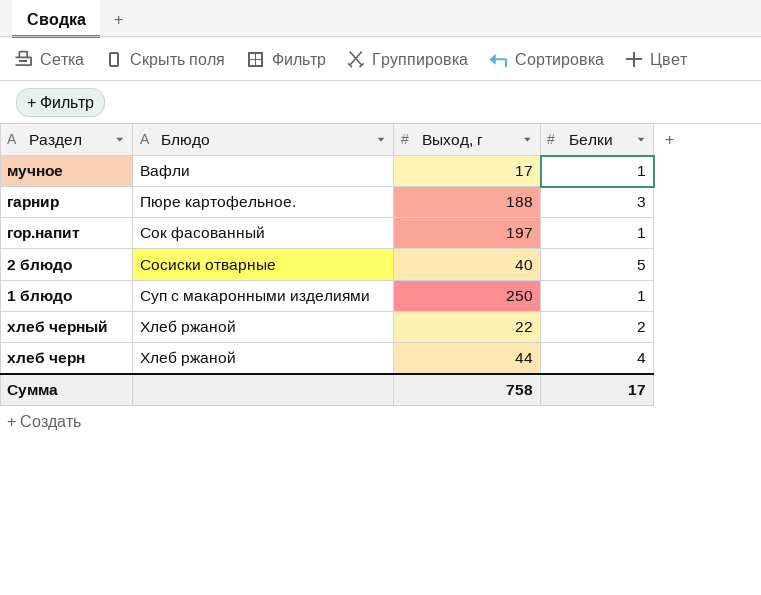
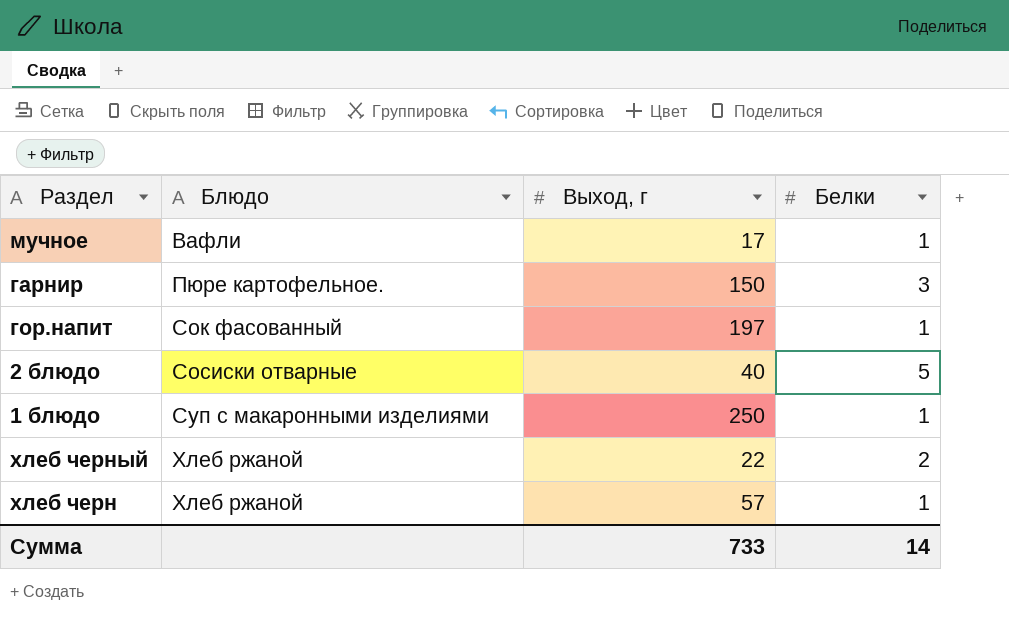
гарнир | Выход, г: 188 -> 150
хлеб черн | Выход, г: 44 -> 57
хлеб черн | Белки: 4 -> 1
Сумма | Выход, г: 758 -> 733
Сумма | Белки: 17 -> 14

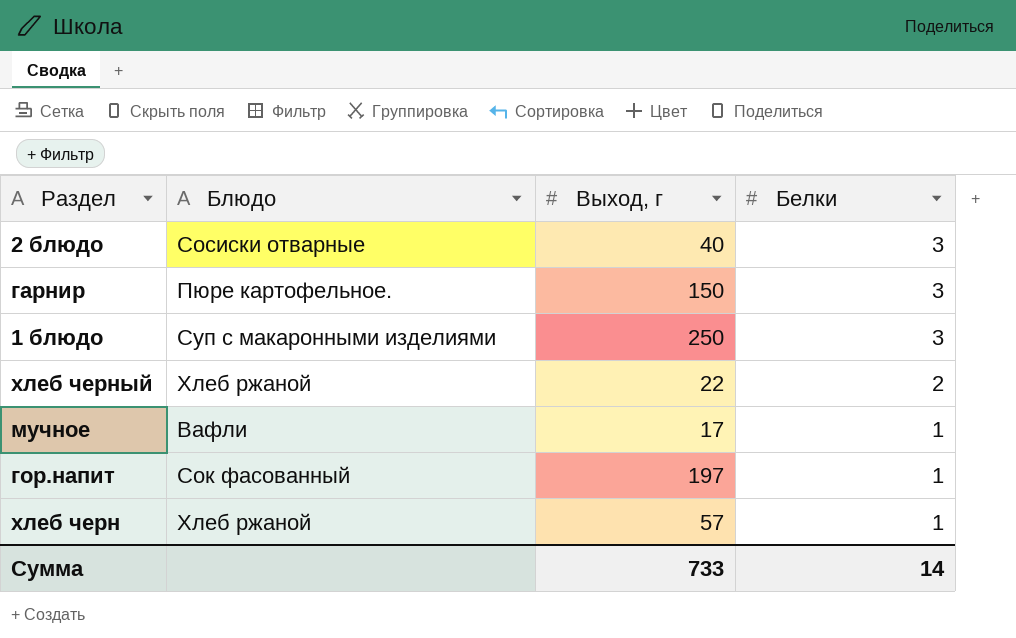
row order: Блюдо ascending -> Белки descending
2 блюдо | Белки: 5 -> 3
1 блюдо | Белки: 1 -> 3

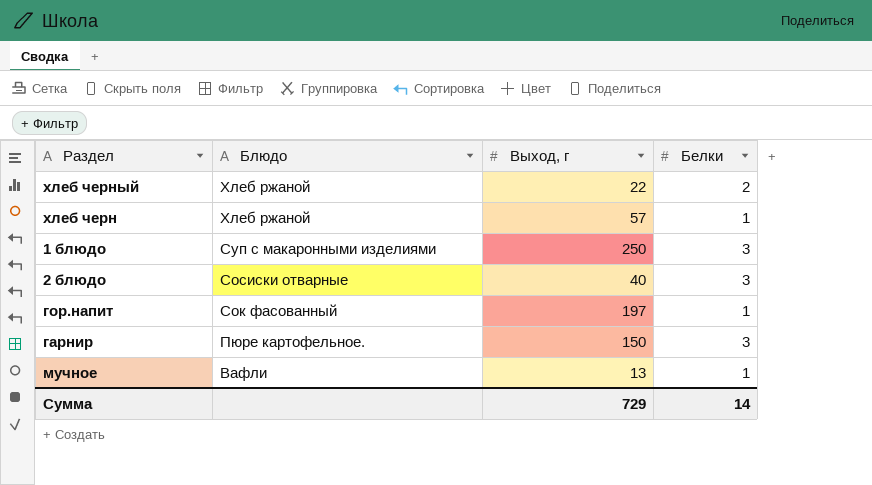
row order: Белки descending -> Блюдо descending
мучное | Выход, г: 17 -> 13
Сумма | Выход, г: 733 -> 729

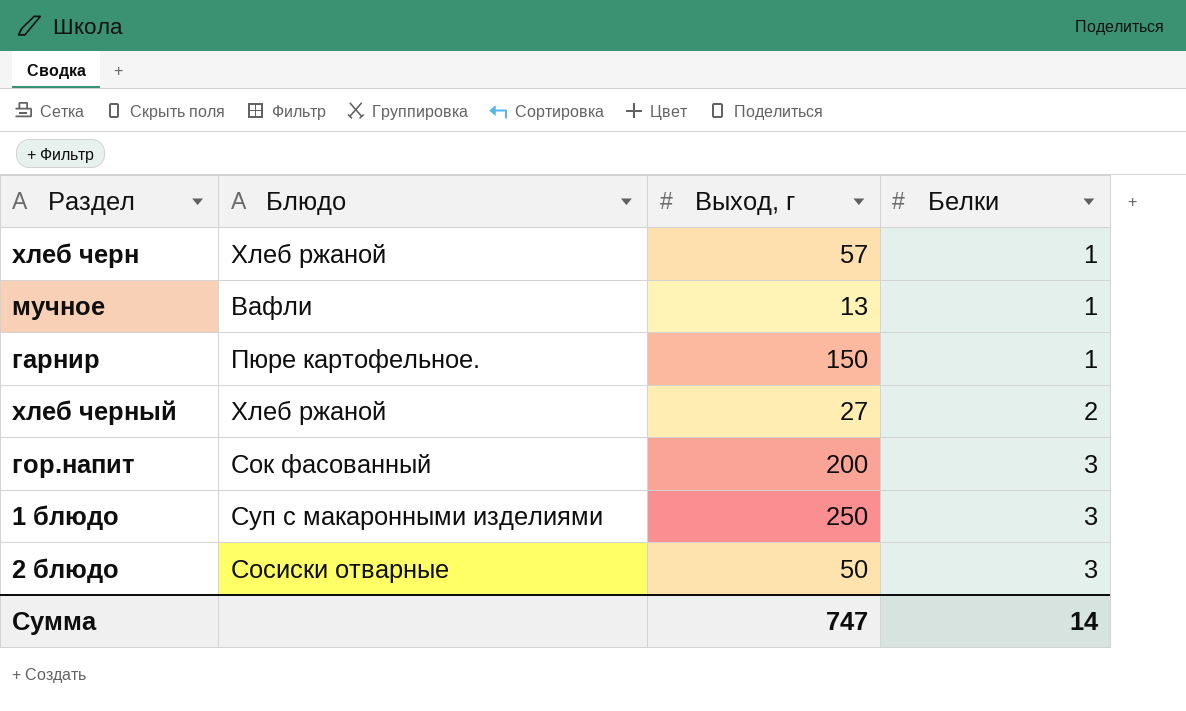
row order: Блюдо descending -> Белки ascending
гарнир | Белки: 3 -> 1
хлеб черный | Выход, г: 22 -> 27
гор.напит | Выход, г: 197 -> 200
гор.напит | Белки: 1 -> 3
2 блюдо | Выход, г: 40 -> 50
Сумма | Выход, г: 729 -> 747

